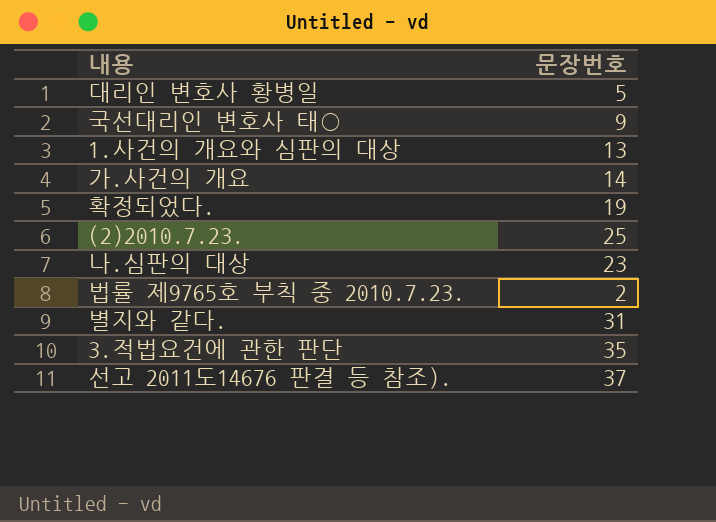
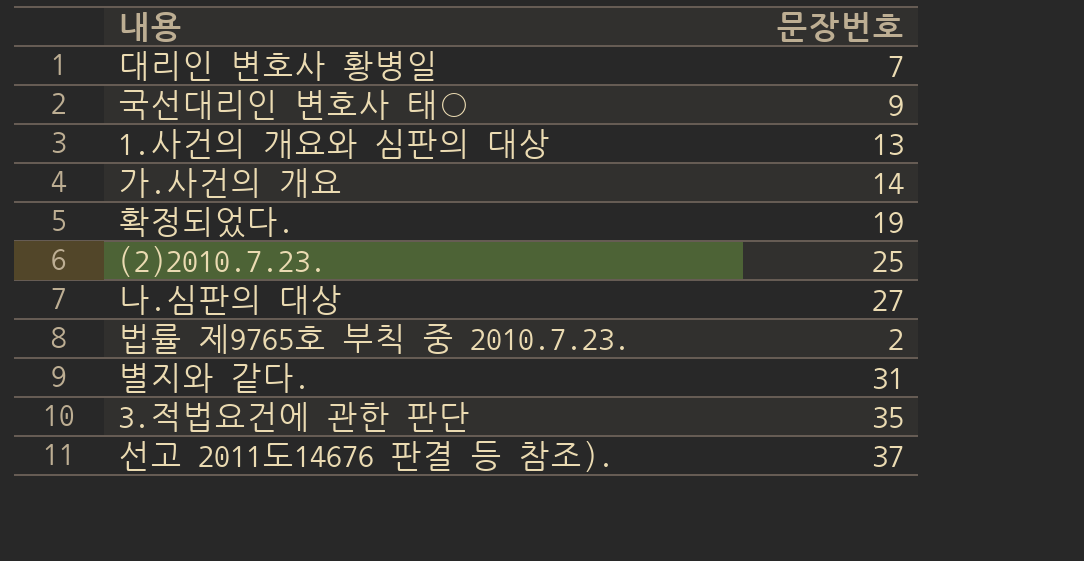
대리인 변호사 황병일 | 문장번호: 5 -> 7
나.심판의 대상 | 문장번호: 23 -> 27

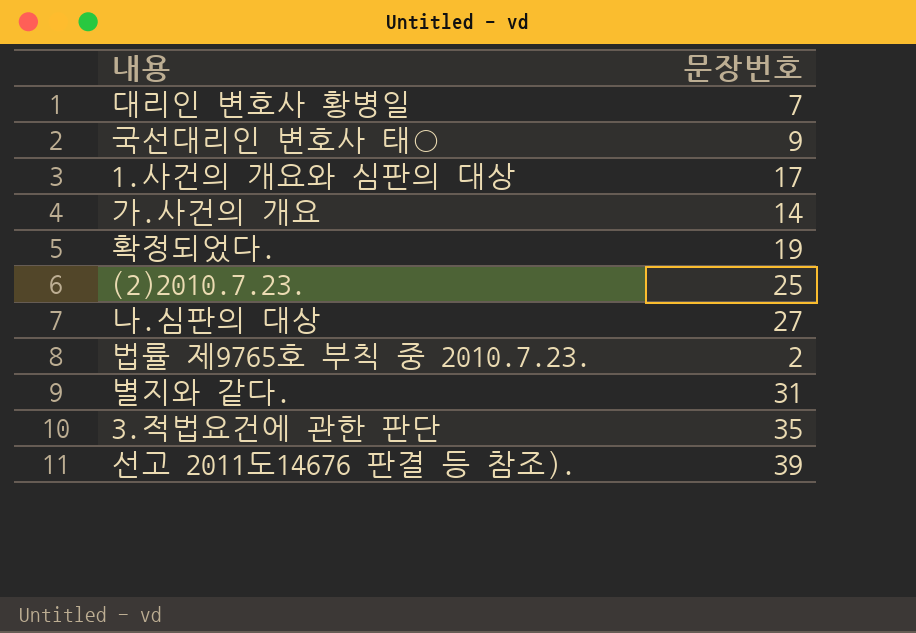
1.사건의 개요와 심판의 대상 | 문장번호: 13 -> 17
선고 2011도14676 판결 등 참조). | 문장번호: 37 -> 39

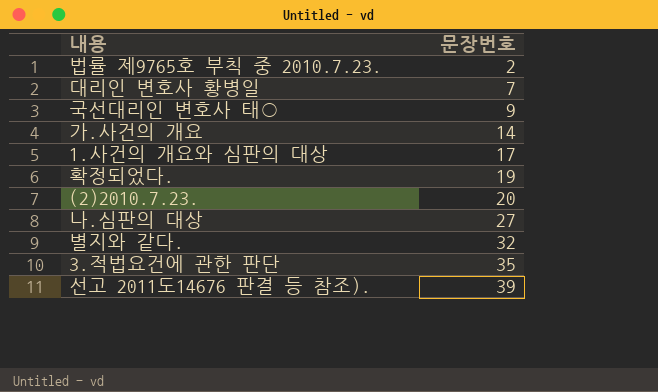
row order: none -> 문장번호 ascending
(2)2010.7.23. | 문장번호: 25 -> 20
별지와 같다. | 문장번호: 31 -> 32

